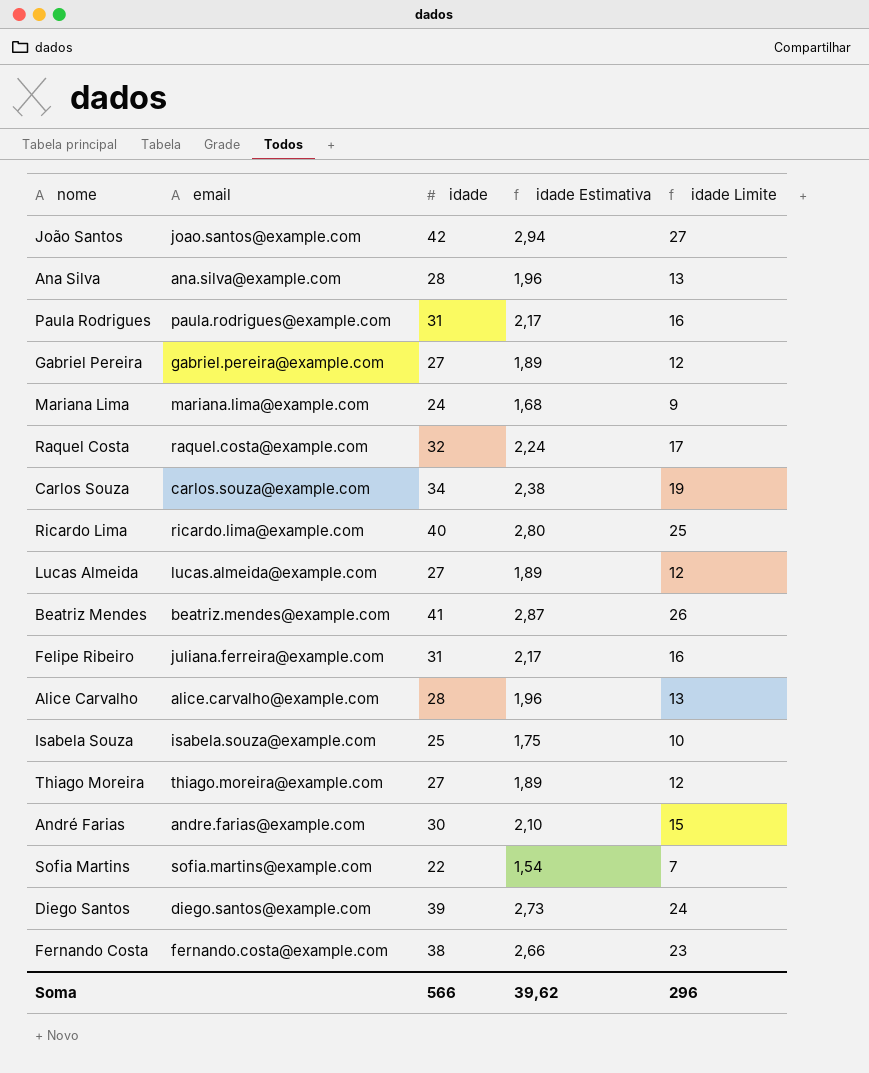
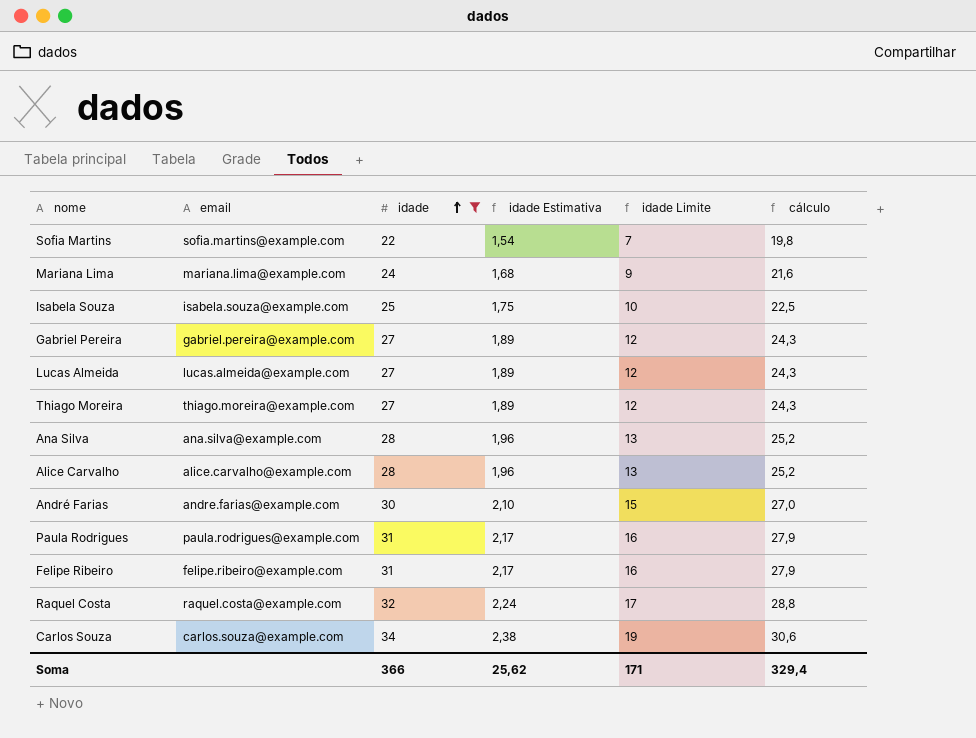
filter: none -> idade <= 34
row order: none -> idade ascending
column cálculo | formula: none -> [idade] * 0,9
Felipe Ribeiro | email: juliana.ferreira@example.com -> felipe.ribeiro@example.com
Soma | idade: 566 -> 366
Soma | idade Estimativa: 39,62 -> 25,62
Soma | idade Limite: 296 -> 171

